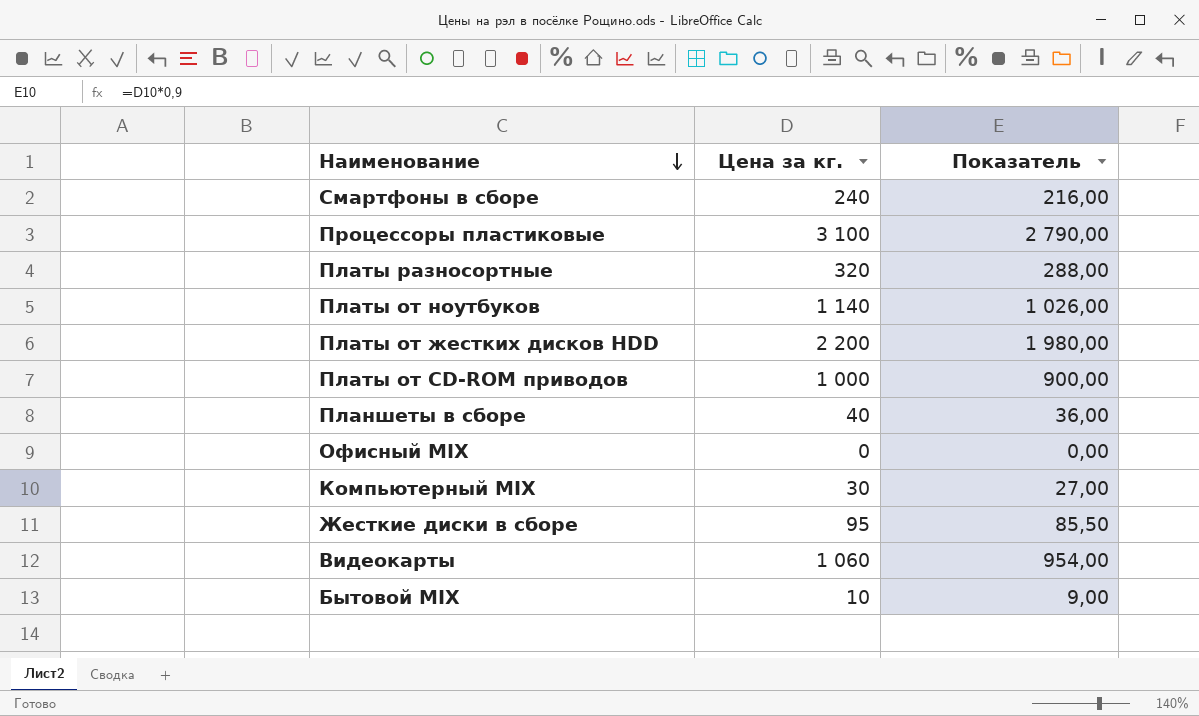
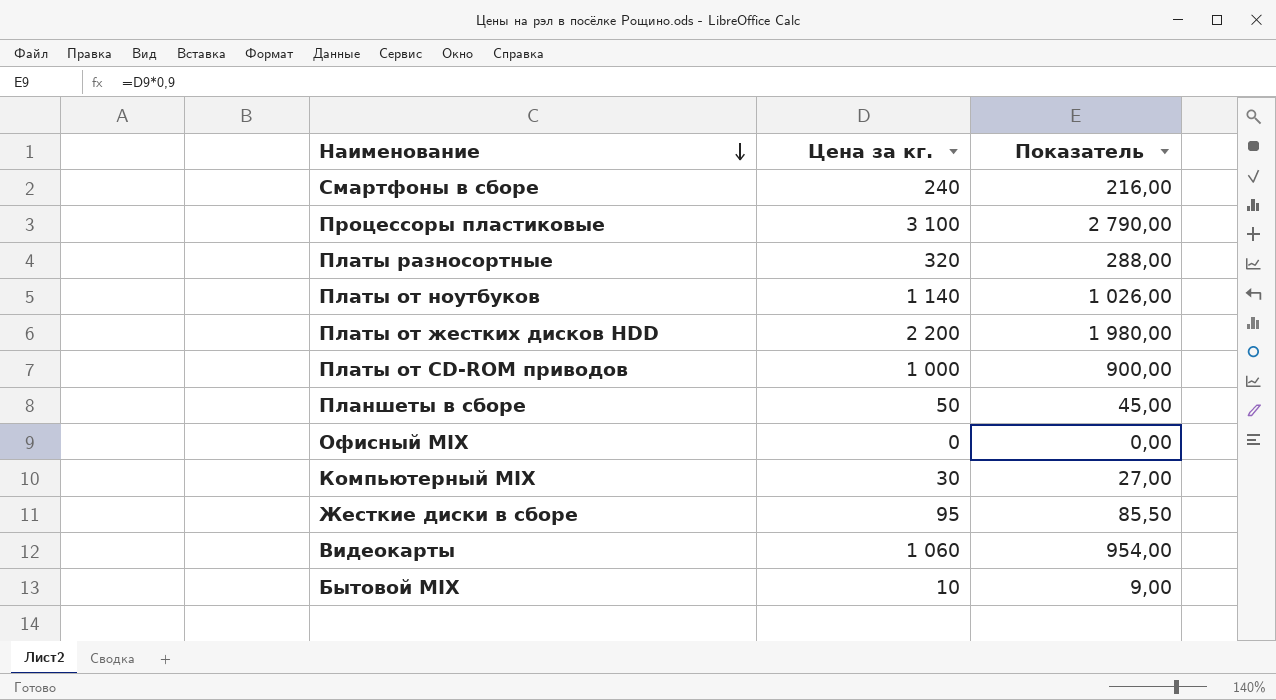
Планшеты в сборе | Цена за кг.: 40 -> 50
Планшеты в сборе | Показатель: 36,00 -> 45,00

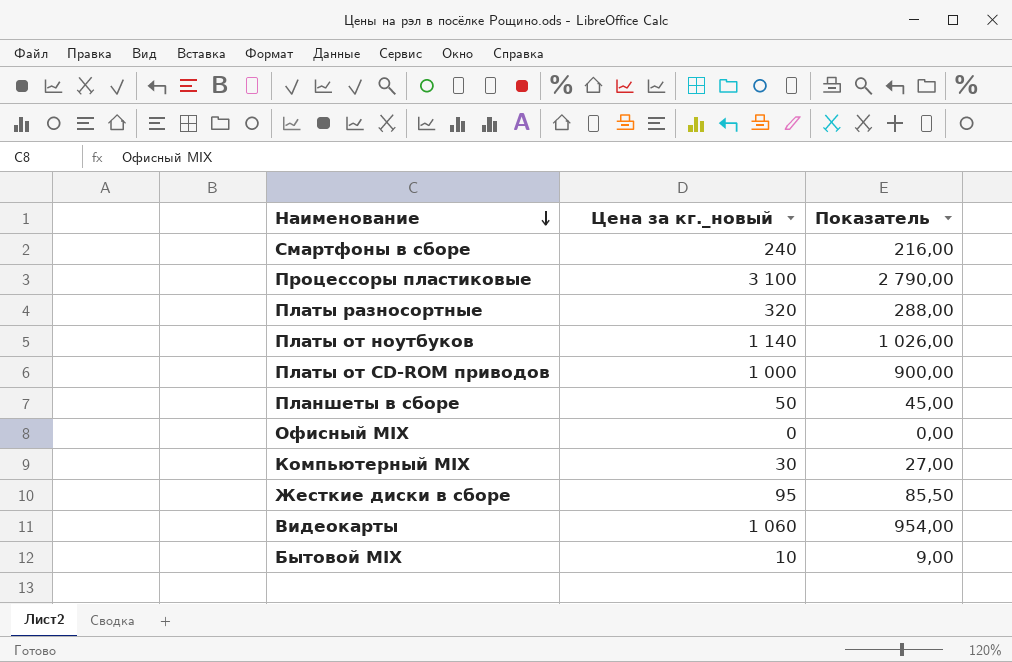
column name: Цена за кг. -> Цена за кг._новый
row Платы от жестких дисков HDD: 2 200 | 1 980,00 -> none

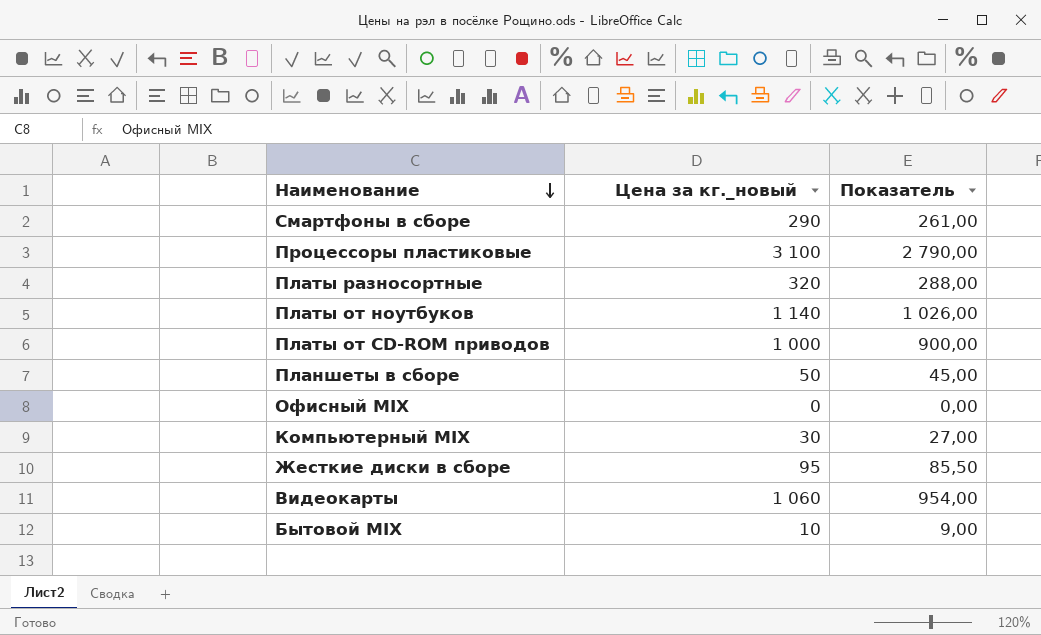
Смартфоны в сборе | Цена за кг._новый: 240 -> 290
Смартфоны в сборе | Показатель: 216,00 -> 261,00

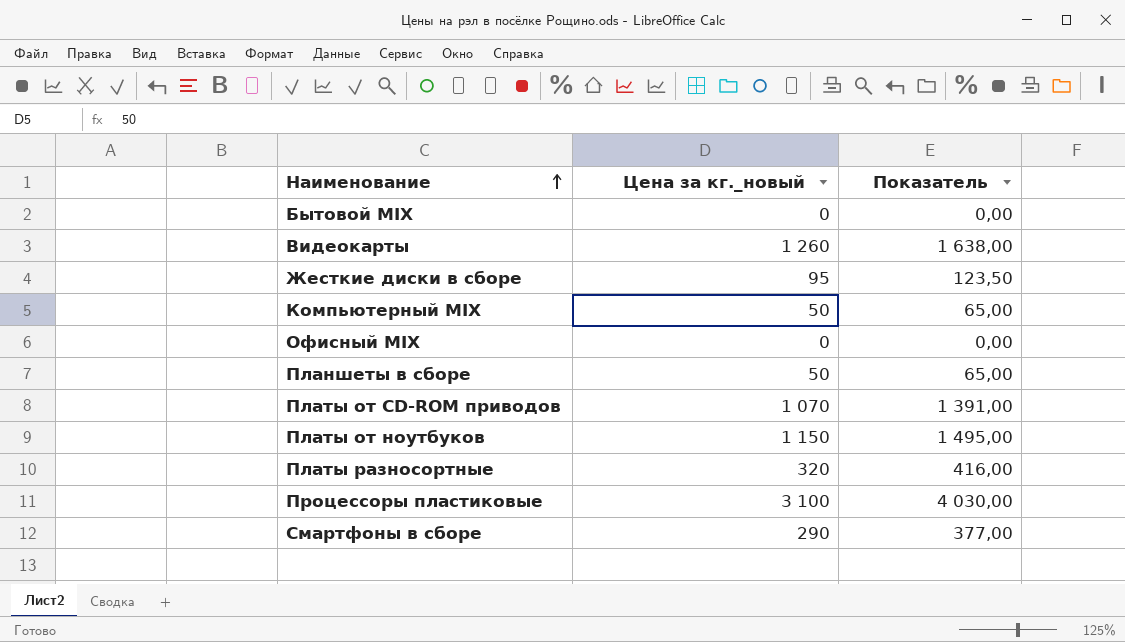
row order: Наименование descending -> Наименование ascending
column Показатель | formula: [Цена за кг._новый] * 0,9 -> [Цена за кг._новый] * 1,3
Бытовой MIX | Цена за кг._новый: 10 -> 0
Видеокарты | Цена за кг._новый: 1 060 -> 1 260
Компьютерный MIX | Цена за кг._новый: 30 -> 50
Платы от CD-ROM приводов | Цена за кг._новый: 1 000 -> 1 070
Платы от ноутбуков | Цена за кг._новый: 1 140 -> 1 150

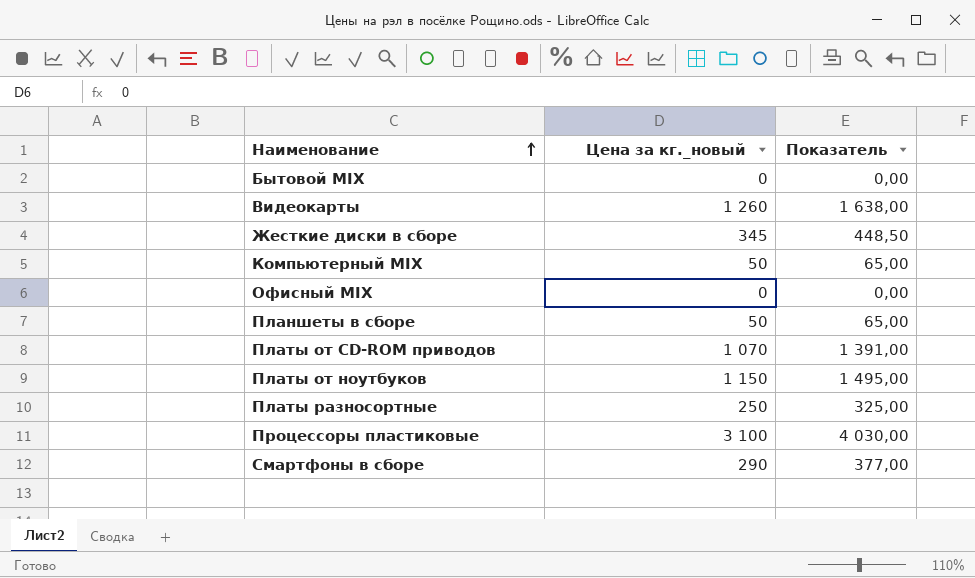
Жесткие диски в сборе | Цена за кг._новый: 95 -> 345
Жесткие диски в сборе | Показатель: 123,50 -> 448,50
Платы разносортные | Цена за кг._новый: 320 -> 250
Платы разносортные | Показатель: 416,00 -> 325,00

